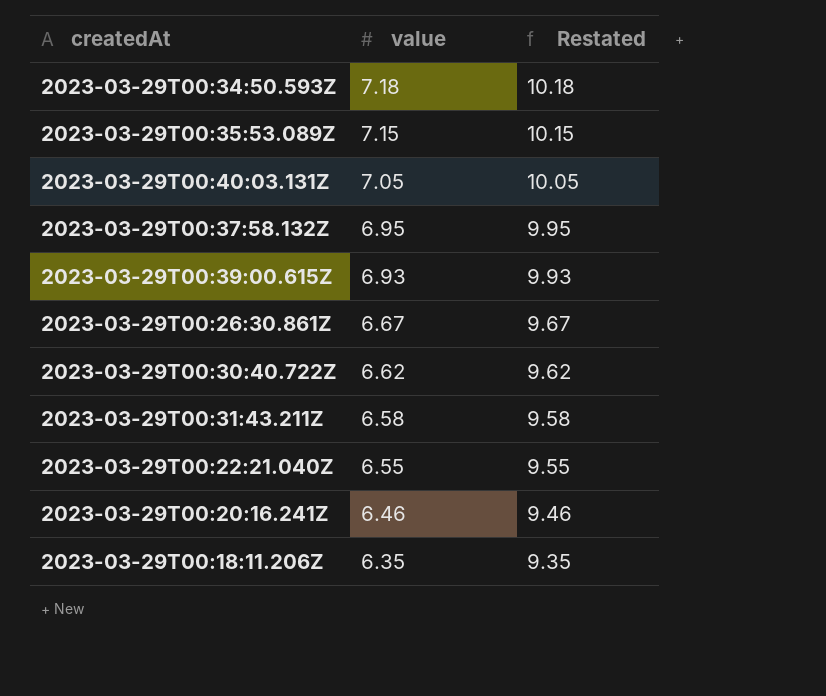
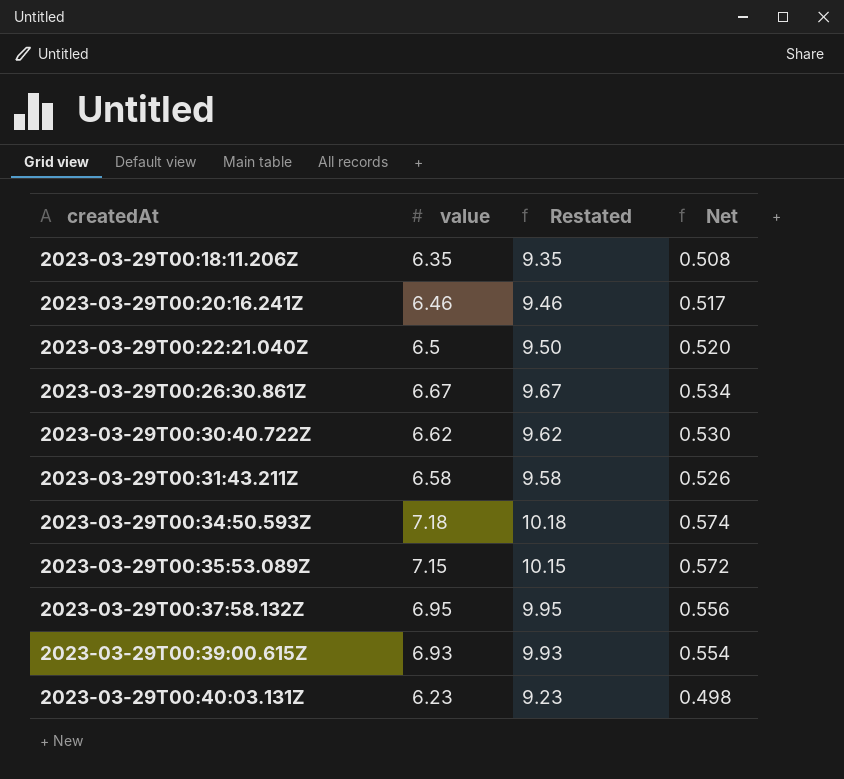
row order: value descending -> createdAt ascending
column Net | formula: none -> [value] * 0.08
2023-03-29T00:22:21.040Z | value: 6.55 -> 6.5
2023-03-29T00:22:21.040Z | Restated: 9.55 -> 9.50
2023-03-29T00:40:03.131Z | value: 7.05 -> 6.23
2023-03-29T00:40:03.131Z | Restated: 10.05 -> 9.23

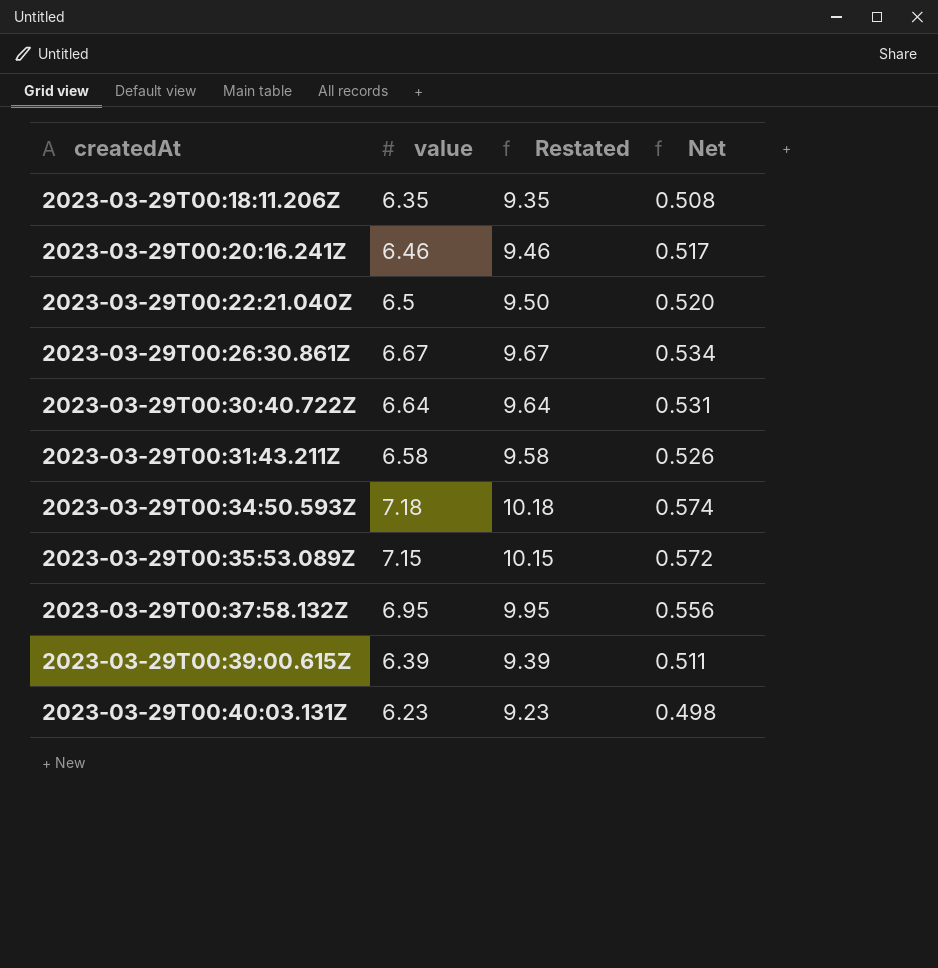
2023-03-29T00:30:40.722Z | value: 6.62 -> 6.64
2023-03-29T00:30:40.722Z | Restated: 9.62 -> 9.64
2023-03-29T00:30:40.722Z | Net: 0.530 -> 0.531
2023-03-29T00:39:00.615Z | value: 6.93 -> 6.39
2023-03-29T00:39:00.615Z | Restated: 9.93 -> 9.39
2023-03-29T00:39:00.615Z | Net: 0.554 -> 0.511

